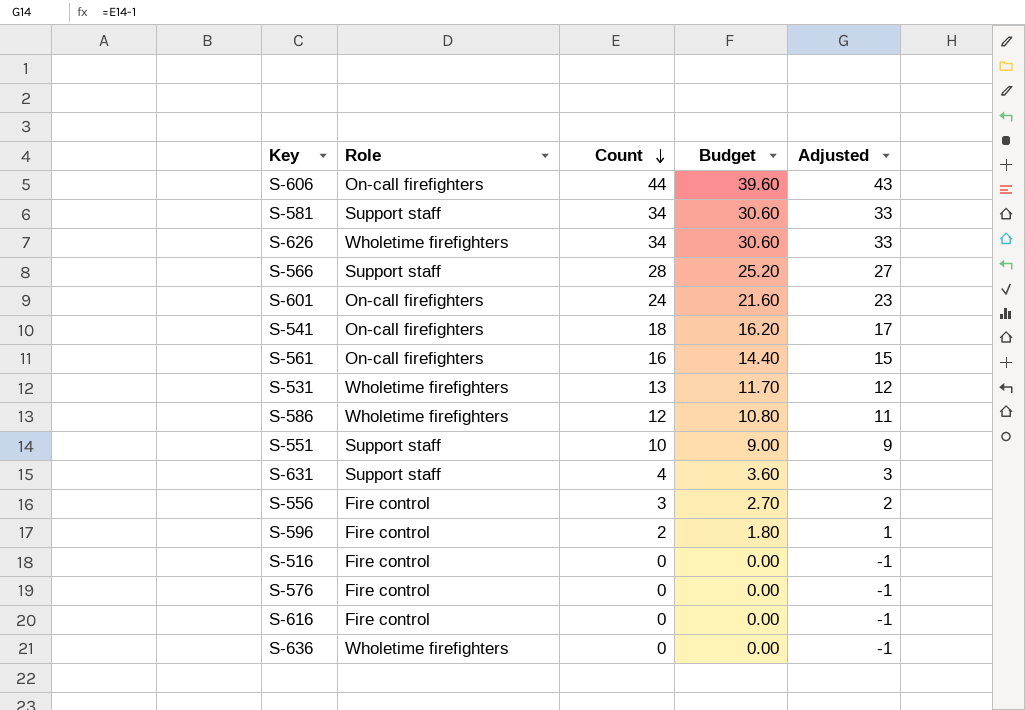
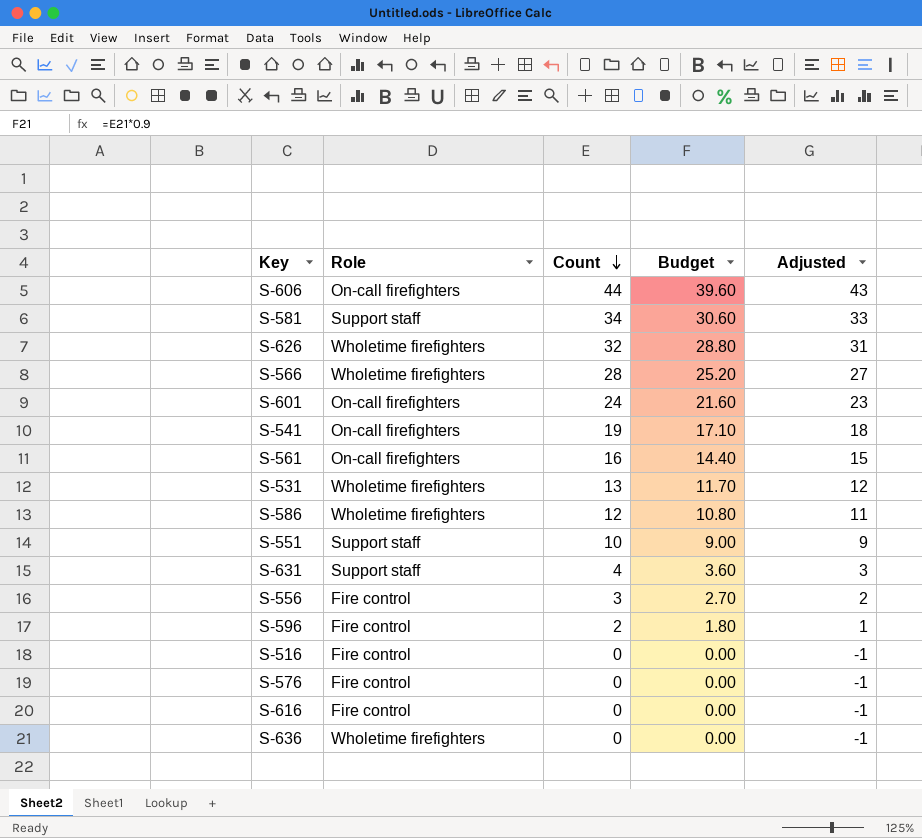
S-626 | Count: 34 -> 32
S-626 | Budget: 30.60 -> 28.80
S-626 | Adjusted: 33 -> 31
S-566 | Role: Support staff -> Wholetime firefighters
S-541 | Count: 18 -> 19
S-541 | Budget: 16.20 -> 17.10
S-541 | Adjusted: 17 -> 18

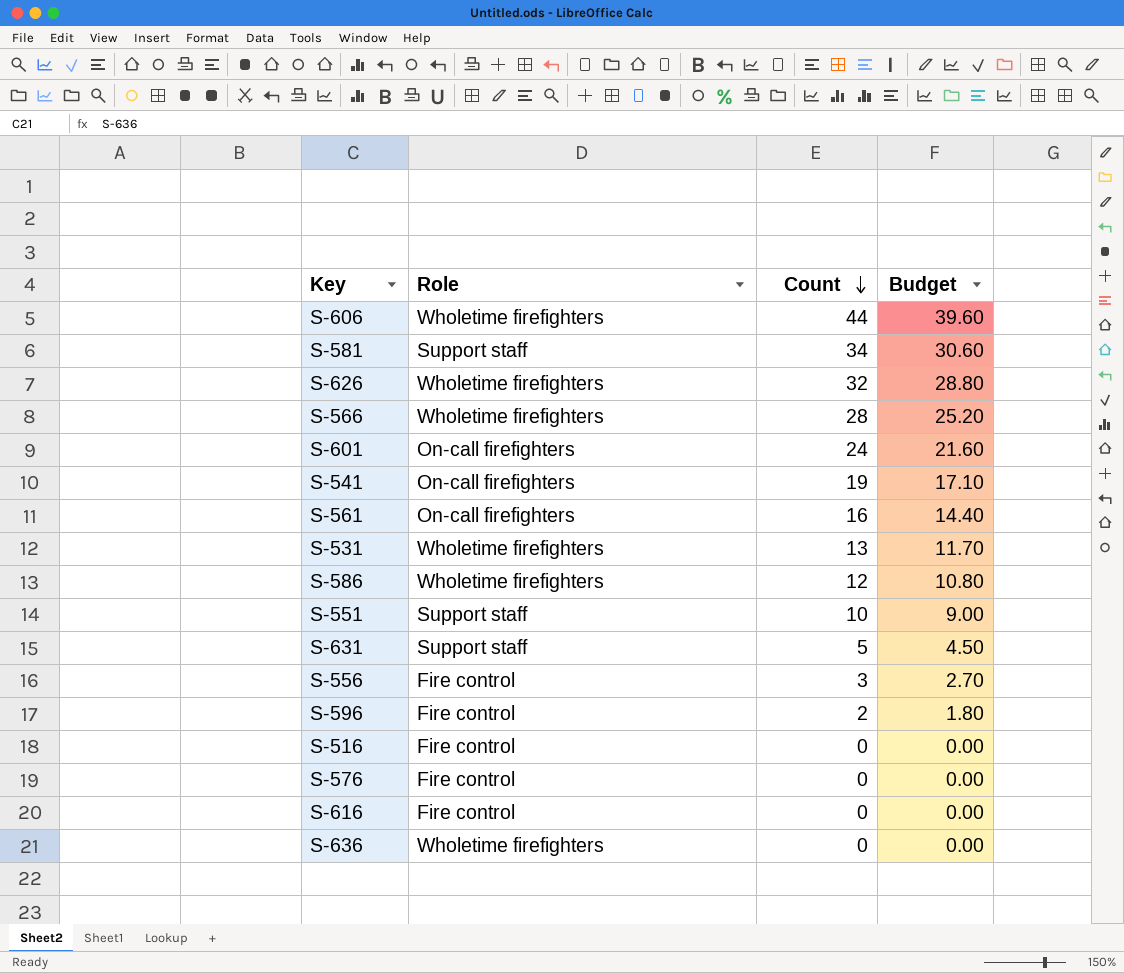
column Adjusted | formula: [Count] - 1 -> none
S-606 | Role: On-call firefighters -> Wholetime firefighters
S-631 | Count: 4 -> 5
S-631 | Budget: 3.60 -> 4.50

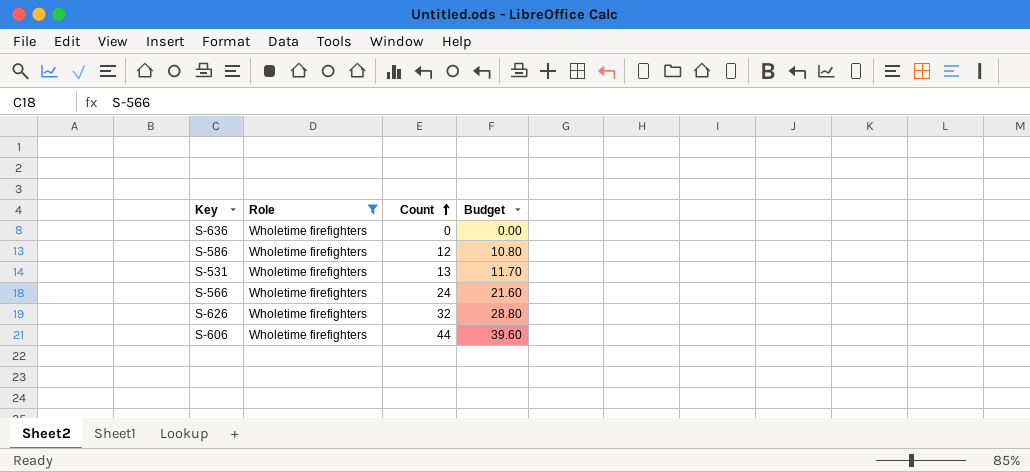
filter: none -> Role = Wholetime firefighters
row order: Count descending -> Count ascending
S-566 | Count: 28 -> 24
S-566 | Budget: 25.20 -> 21.60

